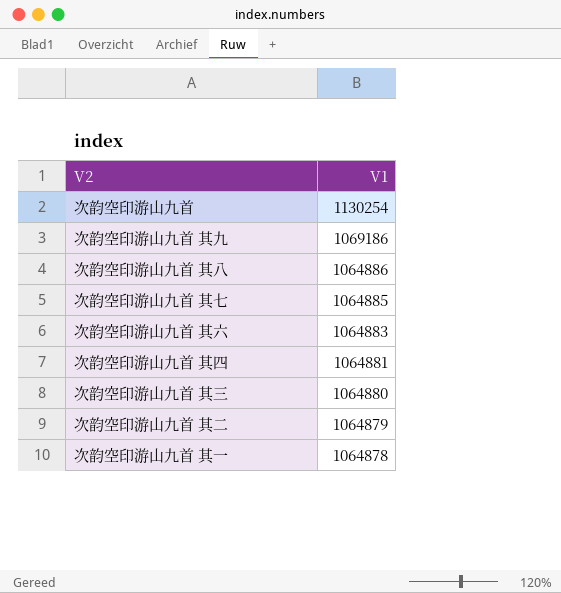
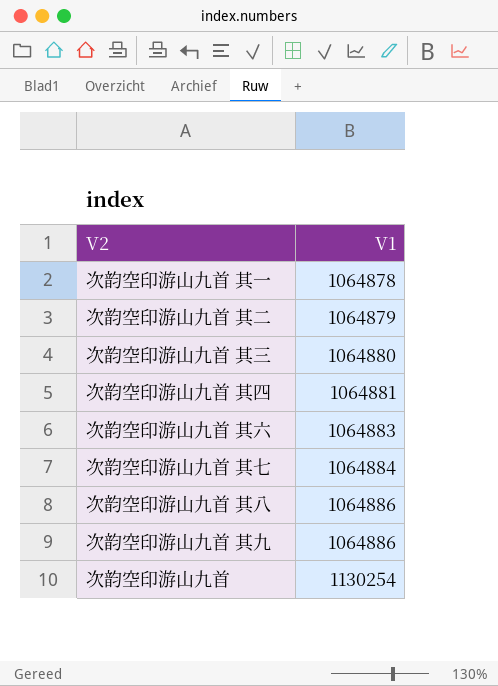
row order: V1 descending -> V1 ascending
次韵空印游山九首 其七 | V1: 1064885 -> 1064884
次韵空印游山九首 其九 | V1: 1069186 -> 1064886

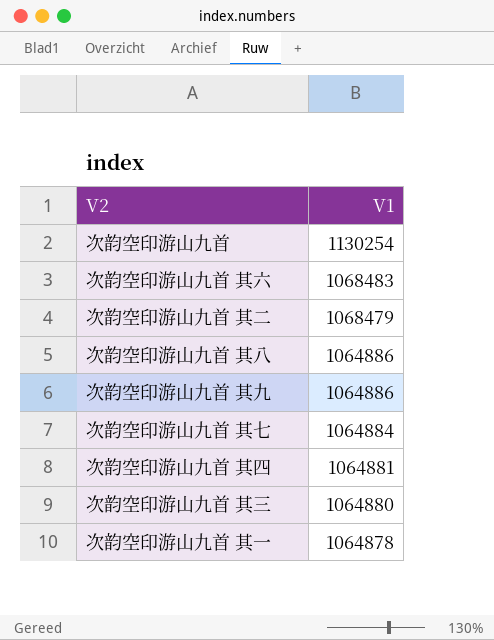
row order: V1 ascending -> V1 descending
次韵空印游山九首 其六 | V1: 1064883 -> 1068483
次韵空印游山九首 其二 | V1: 1064879 -> 1068479

